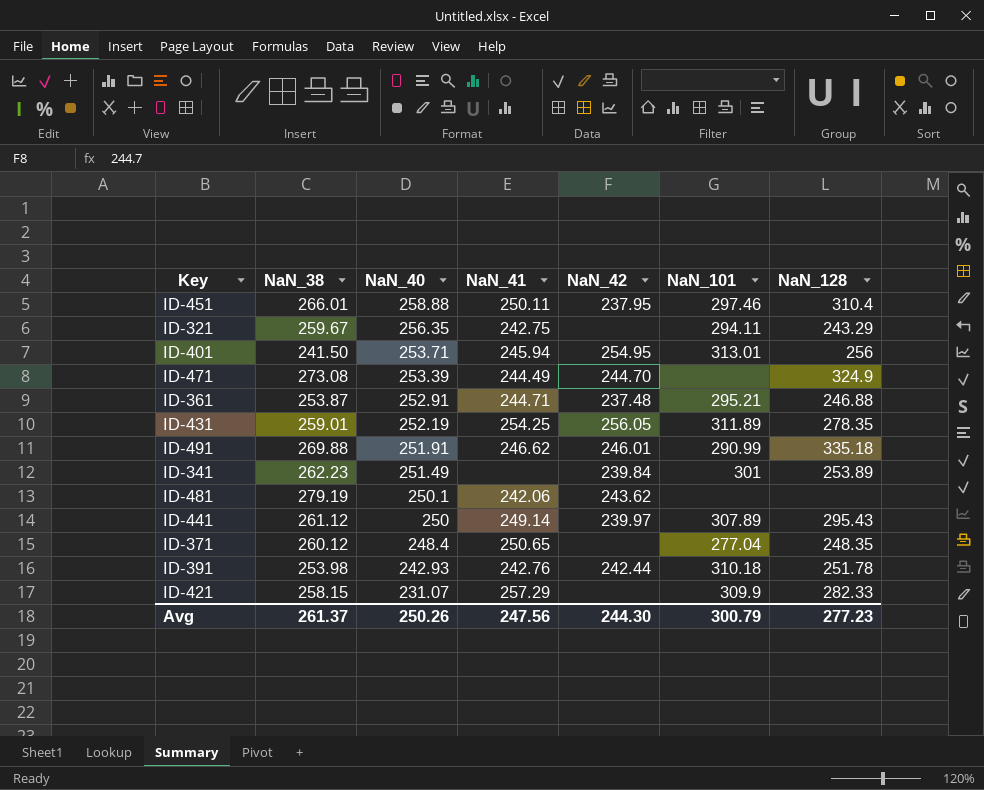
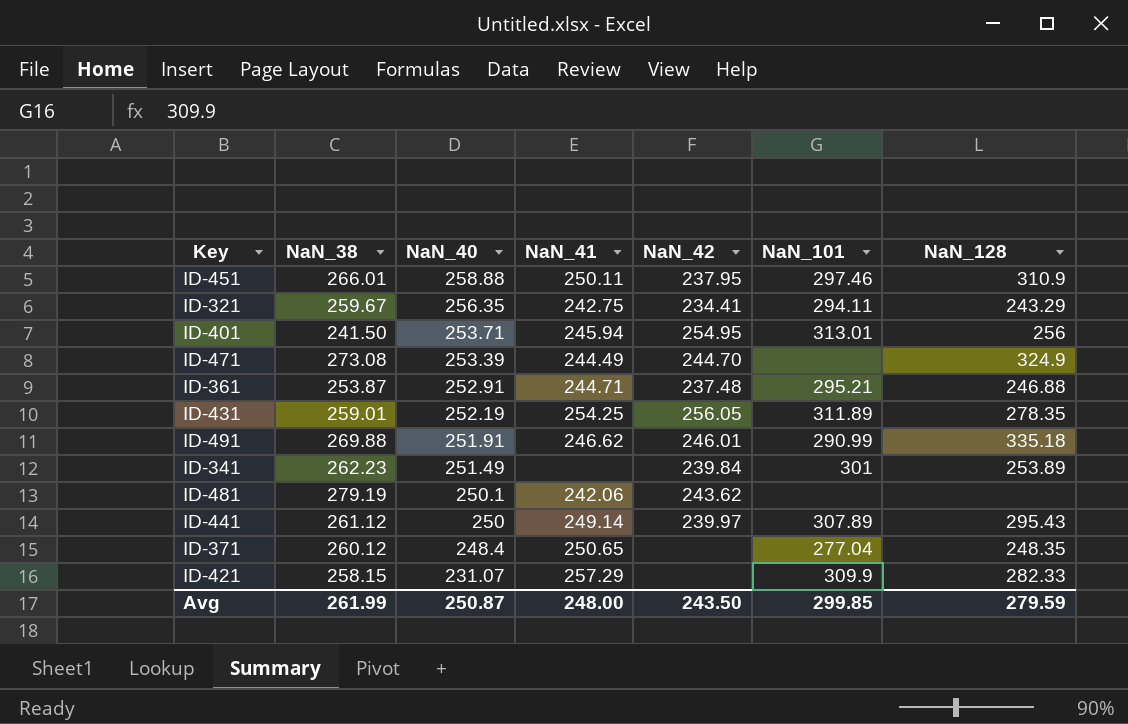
row ID-391: 253.98 | 242.93 | 242.76 | 242.44 | 310.18 | 251.78 -> none
ID-451 | NaN_128: 310.4 -> 310.9
ID-321 | NaN_42: none -> 234.41
Avg | NaN_38: 261.37 -> 261.99
Avg | NaN_40: 250.26 -> 250.87
Avg | NaN_41: 247.56 -> 248.00
Avg | NaN_42: 244.30 -> 243.50
Avg | NaN_101: 300.79 -> 299.85
Avg | NaN_128: 277.23 -> 279.59

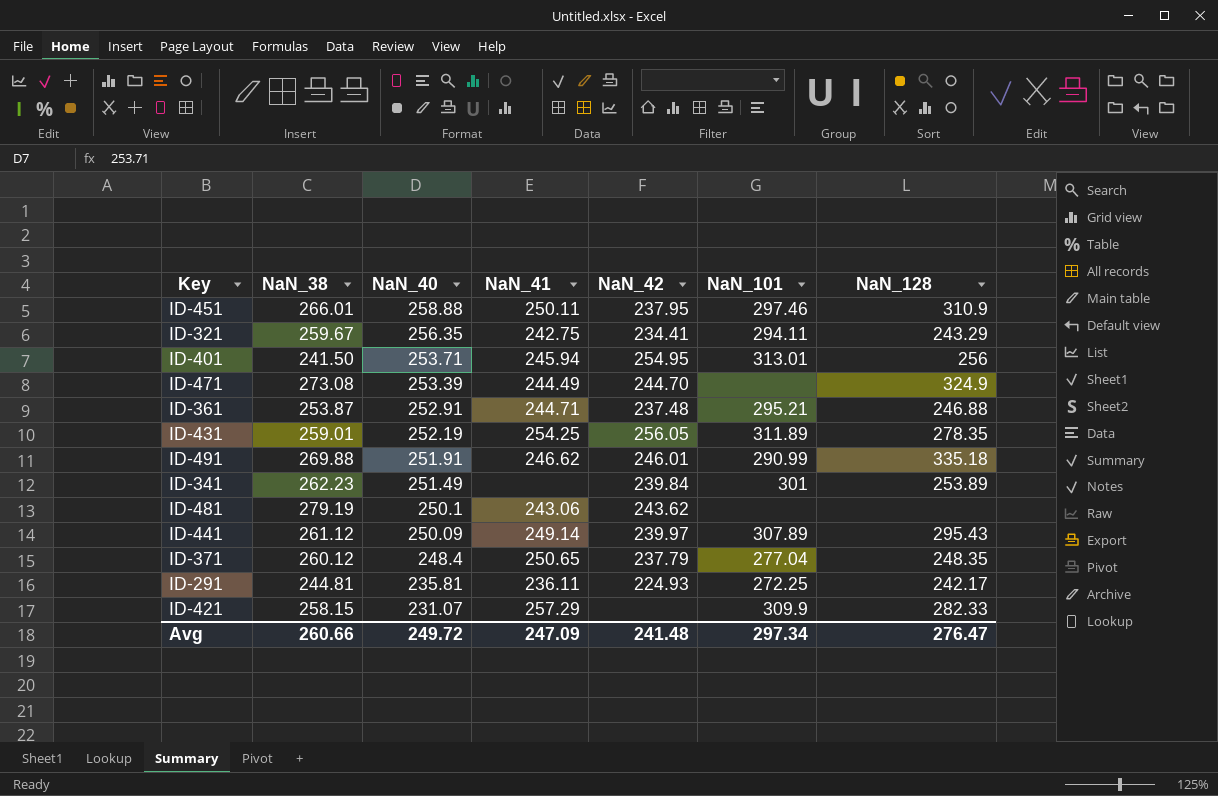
ID-481 | NaN_41: 242.06 -> 243.06
ID-441 | NaN_40: 250 -> 250.09
ID-371 | NaN_42: none -> 237.79
row ID-291: none -> 244.81 | 235.81 | 236.11 | 224.93 | 272.25 | 242.17
Avg | NaN_38: 261.99 -> 260.66
Avg | NaN_40: 250.87 -> 249.72
Avg | NaN_41: 248.00 -> 247.09
Avg | NaN_42: 243.50 -> 241.48
Avg | NaN_101: 299.85 -> 297.34
Avg | NaN_128: 279.59 -> 276.47

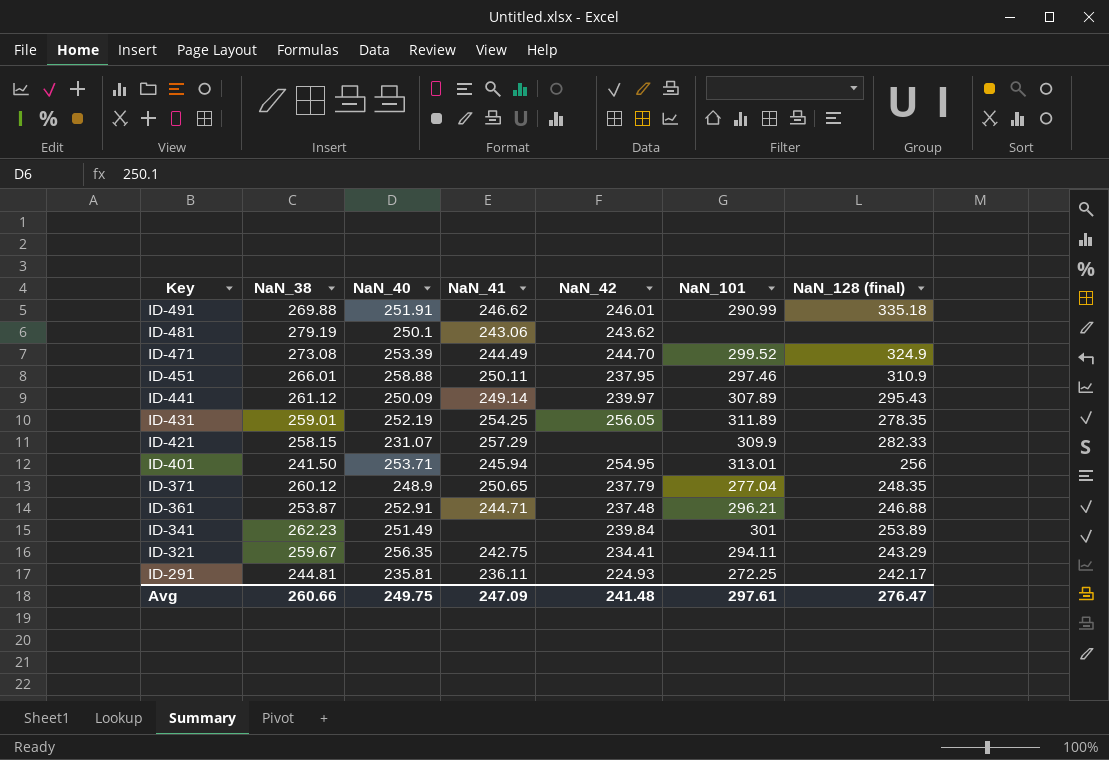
row order: NaN_40 descending -> Key descending
column name: NaN_128 -> NaN_128 (final)
ID-471 | NaN_101: none -> 299.52
ID-371 | NaN_40: 248.4 -> 248.9
ID-361 | NaN_101: 295.21 -> 296.21
Avg | NaN_40: 249.72 -> 249.75
Avg | NaN_101: 297.34 -> 297.61

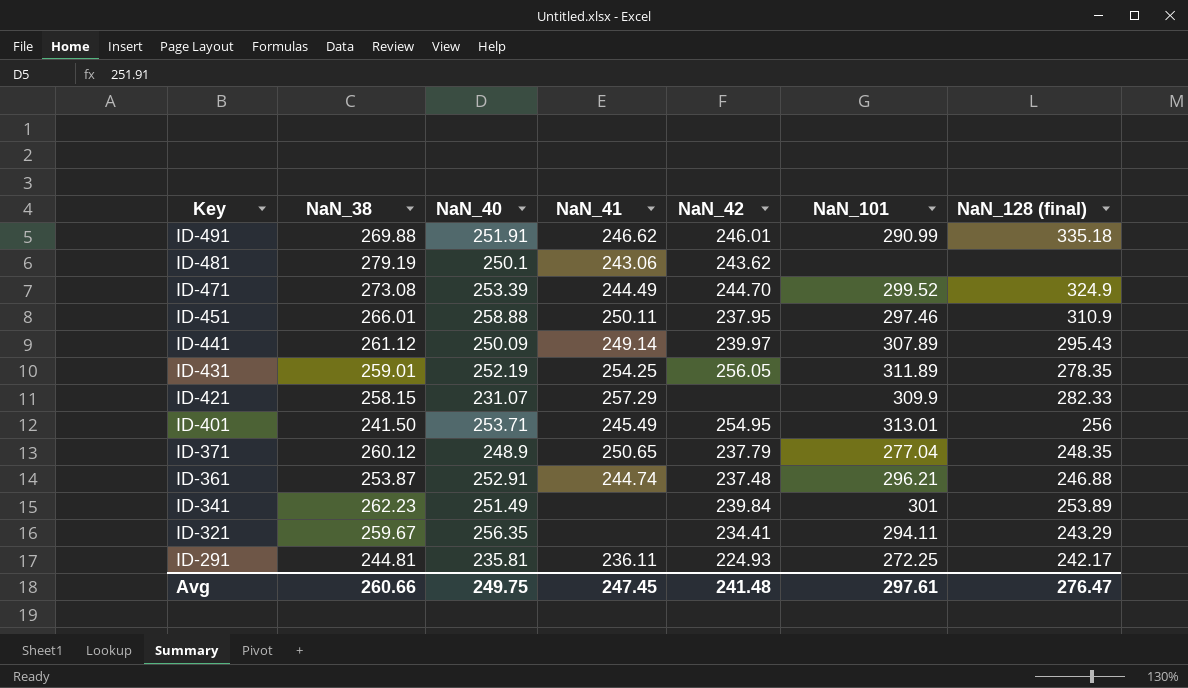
ID-401 | NaN_41: 245.94 -> 245.49
ID-361 | NaN_41: 244.71 -> 244.74
ID-321 | NaN_41: 242.75 -> none
Avg | NaN_41: 247.09 -> 247.45

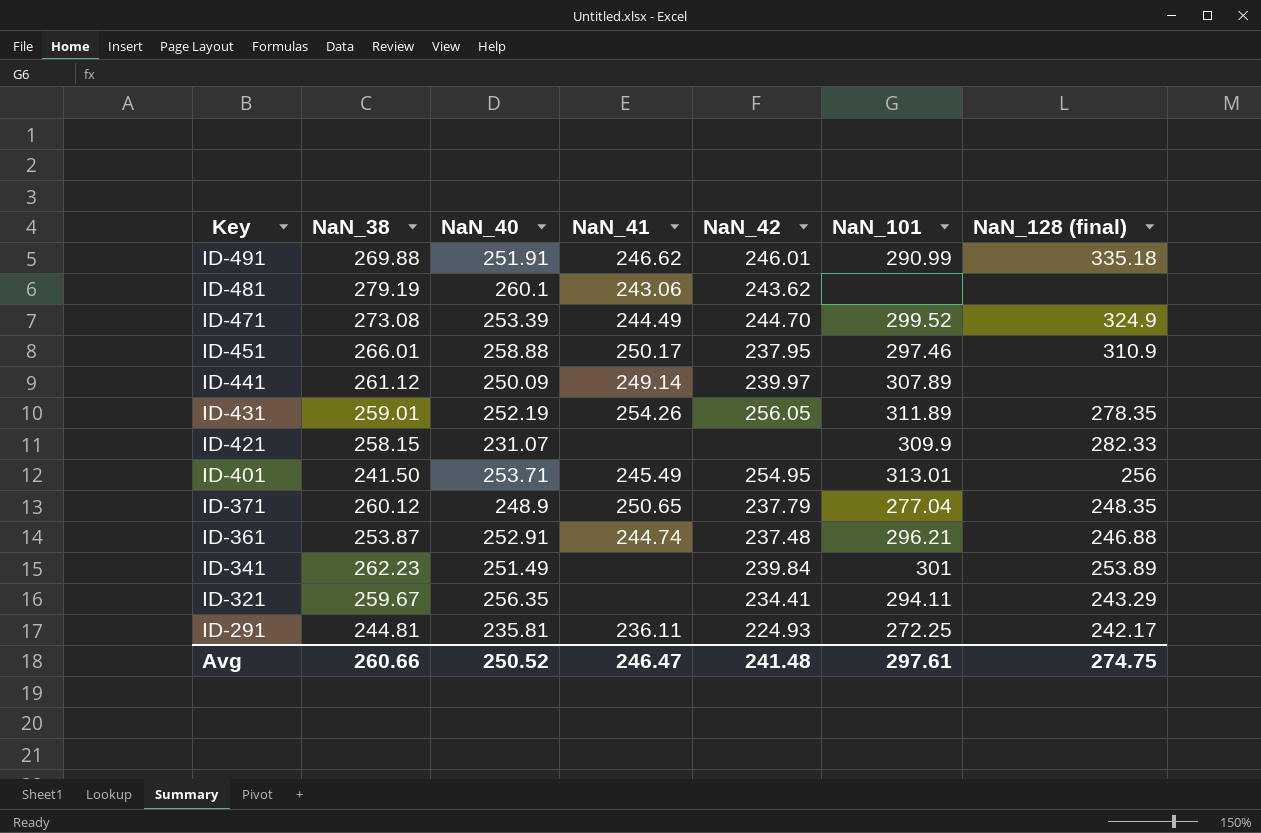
ID-481 | NaN_40: 250.1 -> 260.1
ID-451 | NaN_41: 250.11 -> 250.17
ID-441 | NaN_128 (final): 295.43 -> none
ID-431 | NaN_41: 254.25 -> 254.26
ID-421 | NaN_41: 257.29 -> none
Avg | NaN_40: 249.75 -> 250.52
Avg | NaN_41: 247.45 -> 246.47
Avg | NaN_128 (final): 276.47 -> 274.75

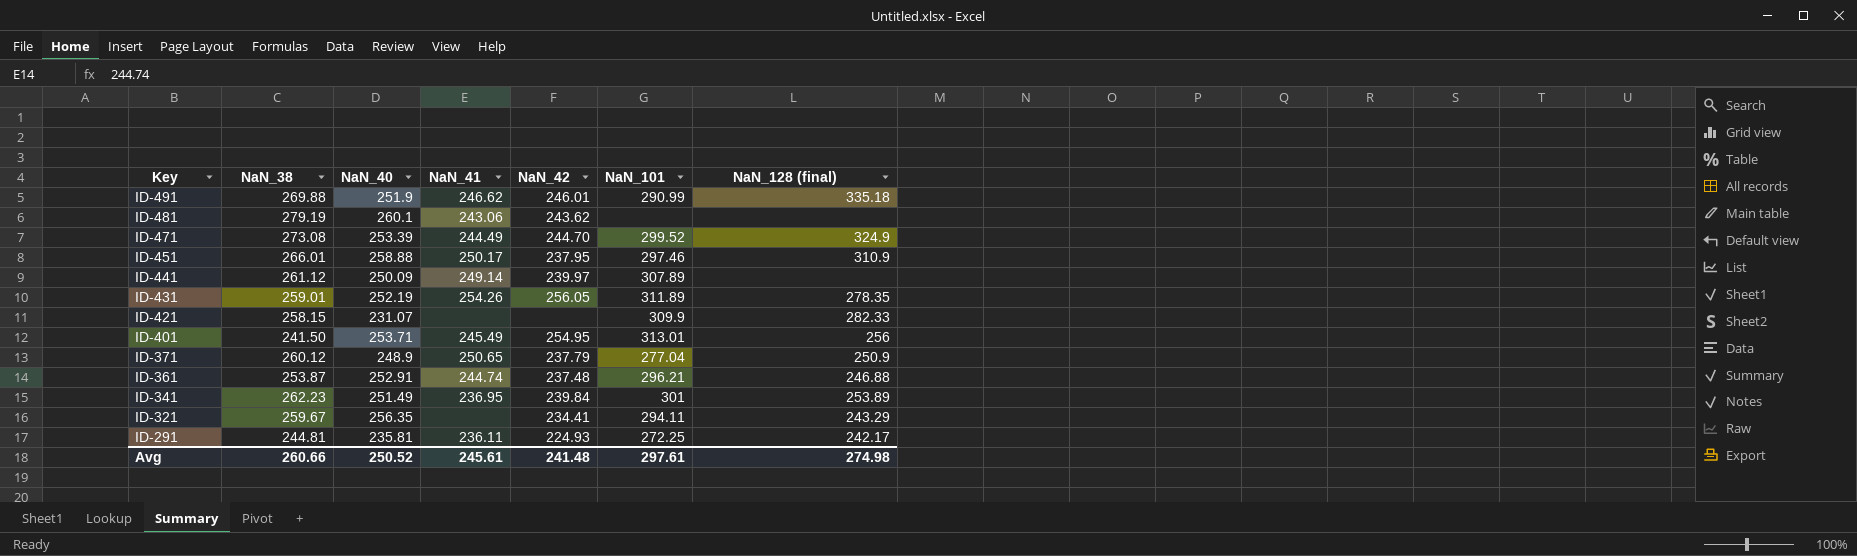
ID-491 | NaN_40: 251.91 -> 251.9
ID-371 | NaN_128 (final): 248.35 -> 250.9
ID-341 | NaN_41: none -> 236.95
Avg | NaN_41: 246.47 -> 245.61
Avg | NaN_128 (final): 274.75 -> 274.98

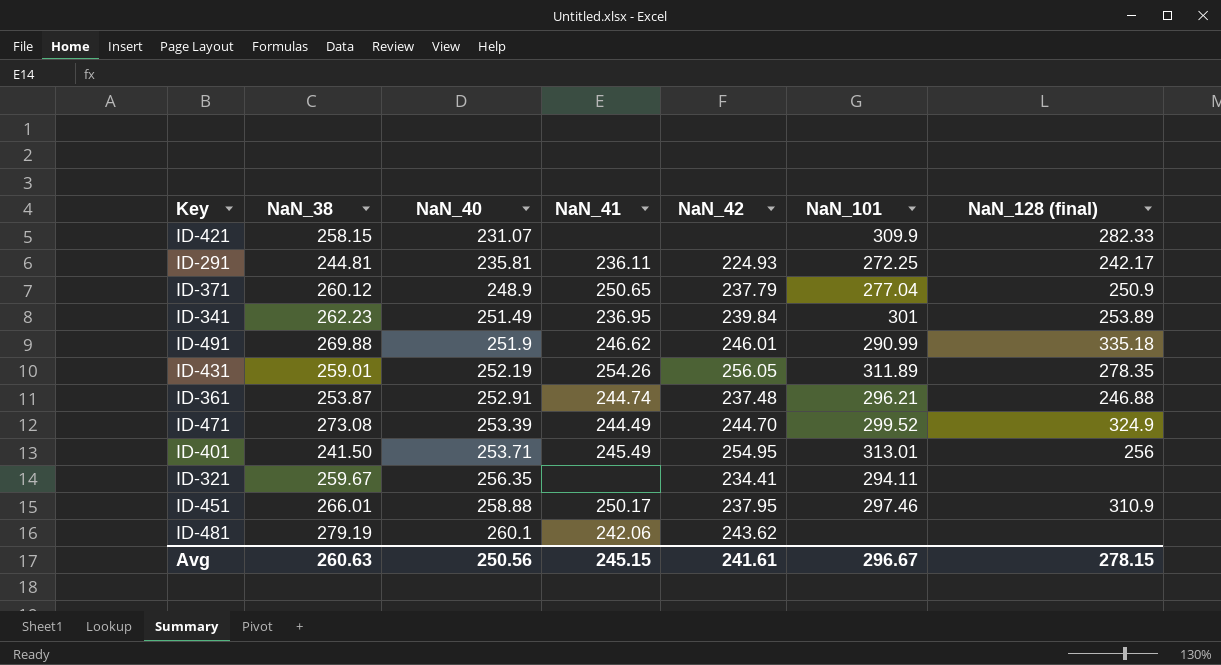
row order: Key descending -> NaN_40 ascending
row ID-441: 261.12 | 250.09 | 249.14 | 239.97 | 307.89 | none -> none
ID-321 | NaN_128 (final): 243.29 -> none
ID-481 | NaN_41: 243.06 -> 242.06
Avg | NaN_38: 260.66 -> 260.63
Avg | NaN_40: 250.52 -> 250.56
Avg | NaN_41: 245.61 -> 245.15
Avg | NaN_42: 241.48 -> 241.61
Avg | NaN_101: 297.61 -> 296.67
Avg | NaN_128 (final): 274.98 -> 278.15

